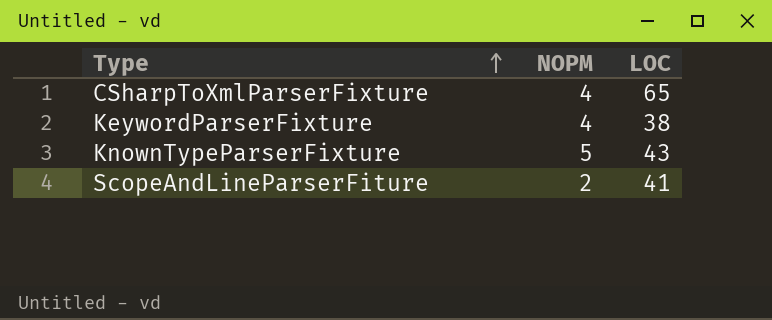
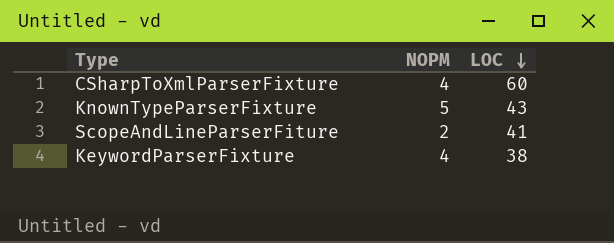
row order: Type ascending -> LOC descending
CSharpToXmlParserFixture | LOC: 65 -> 60

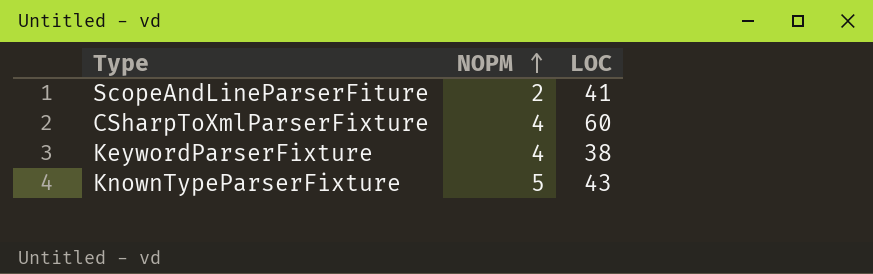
row order: LOC descending -> NOPM ascending

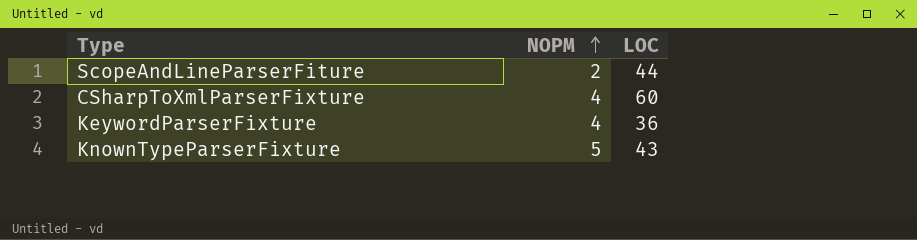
ScopeAndLineParserFiture | LOC: 41 -> 44
KeywordParserFixture | LOC: 38 -> 36

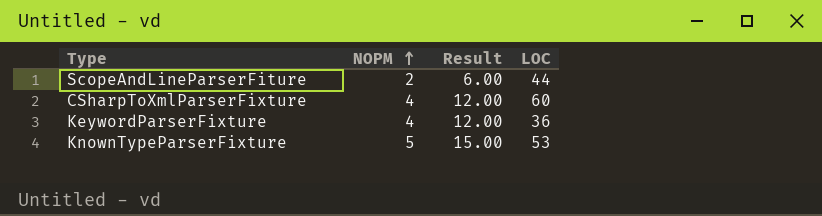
column Result | formula: none -> [NOPM] * 3
KnownTypeParserFixture | LOC: 43 -> 53

